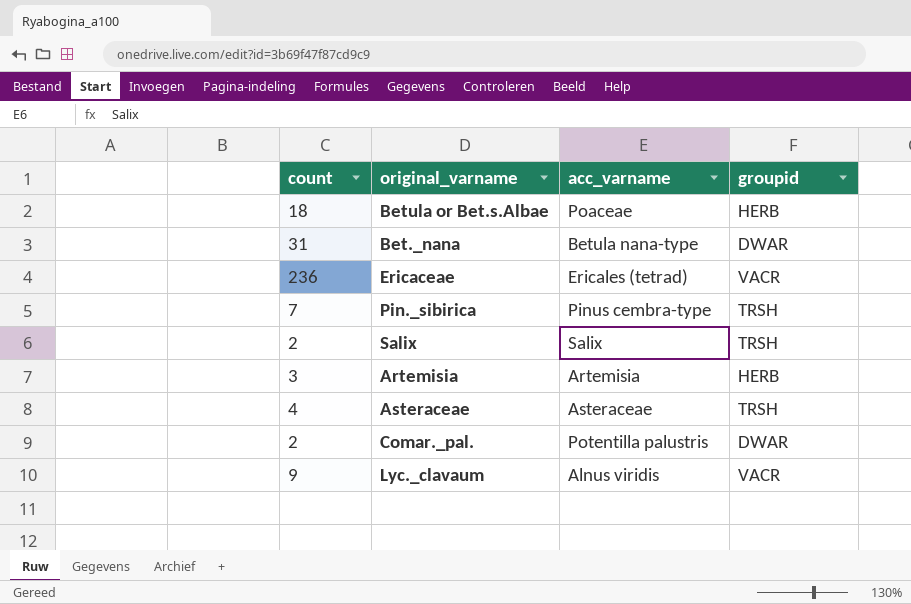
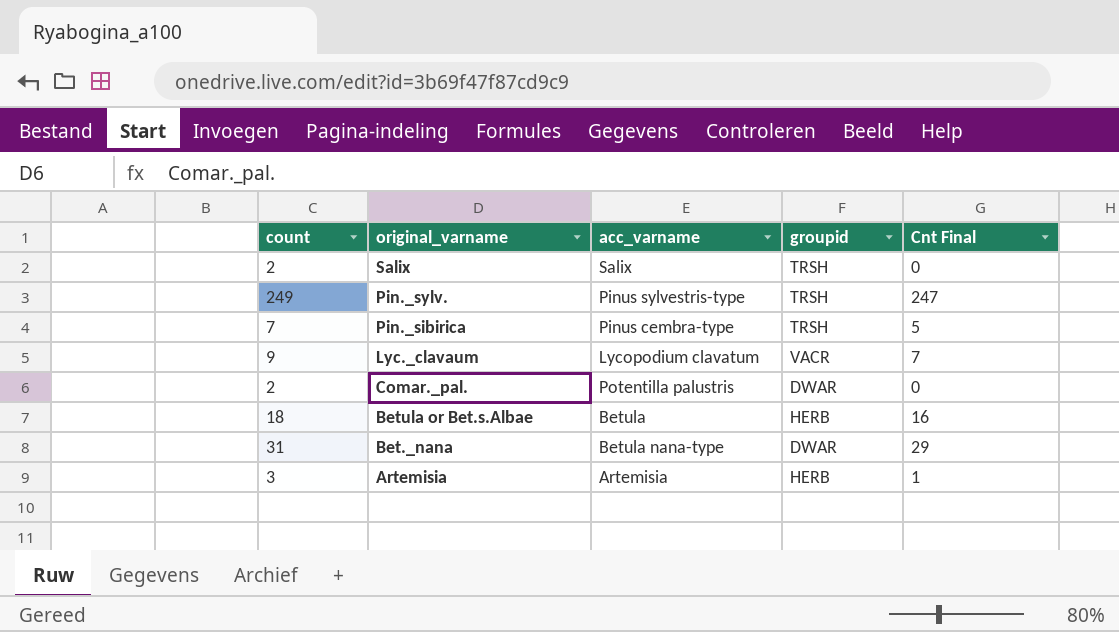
row order: none -> original_varname descending
column Cnt Final | formula: none -> [count] - 2
row Ericaceae: 236 | Ericales (tetrad) | VACR -> none
row Asteraceae: 4 | Asteraceae | TRSH -> none
row Pin._sylv.: none -> 249 | Pinus sylvestris-type | TRSH | 247
Lyc._clavaum | acc_varname: Alnus viridis -> Lycopodium clavatum
Betula or Bet.s.Albae | acc_varname: Poaceae -> Betula

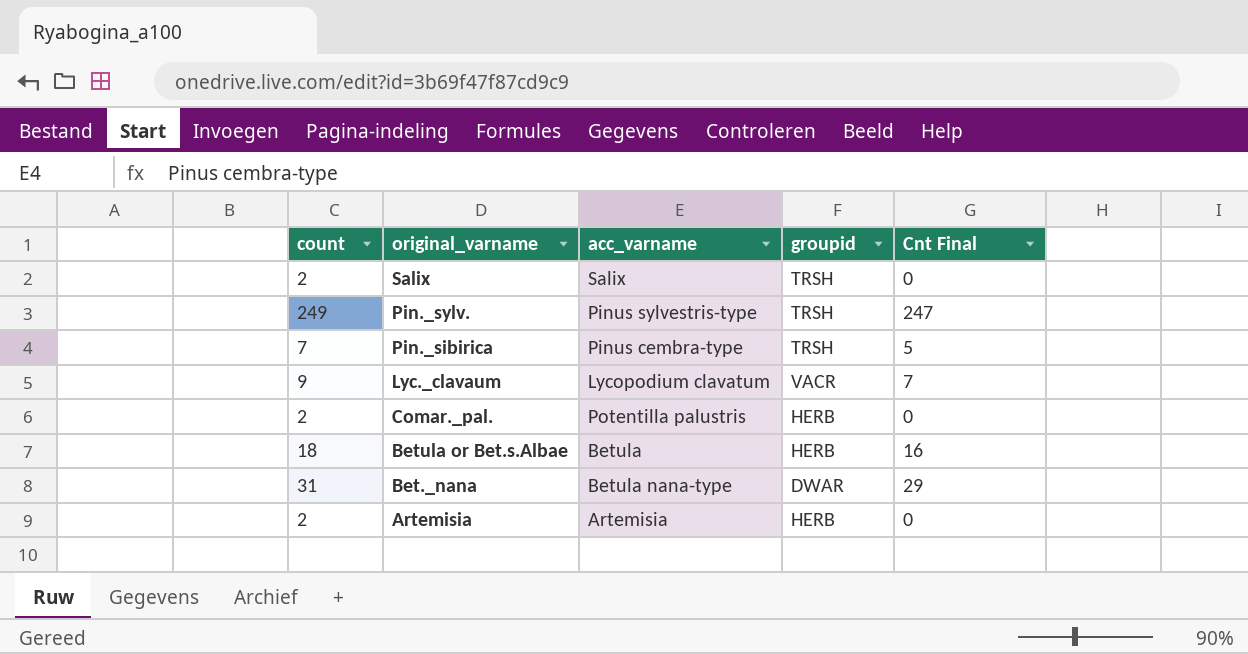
Comar._pal. | groupid: DWAR -> HERB
Artemisia | count: 3 -> 2
Artemisia | Cnt Final: 1 -> 0

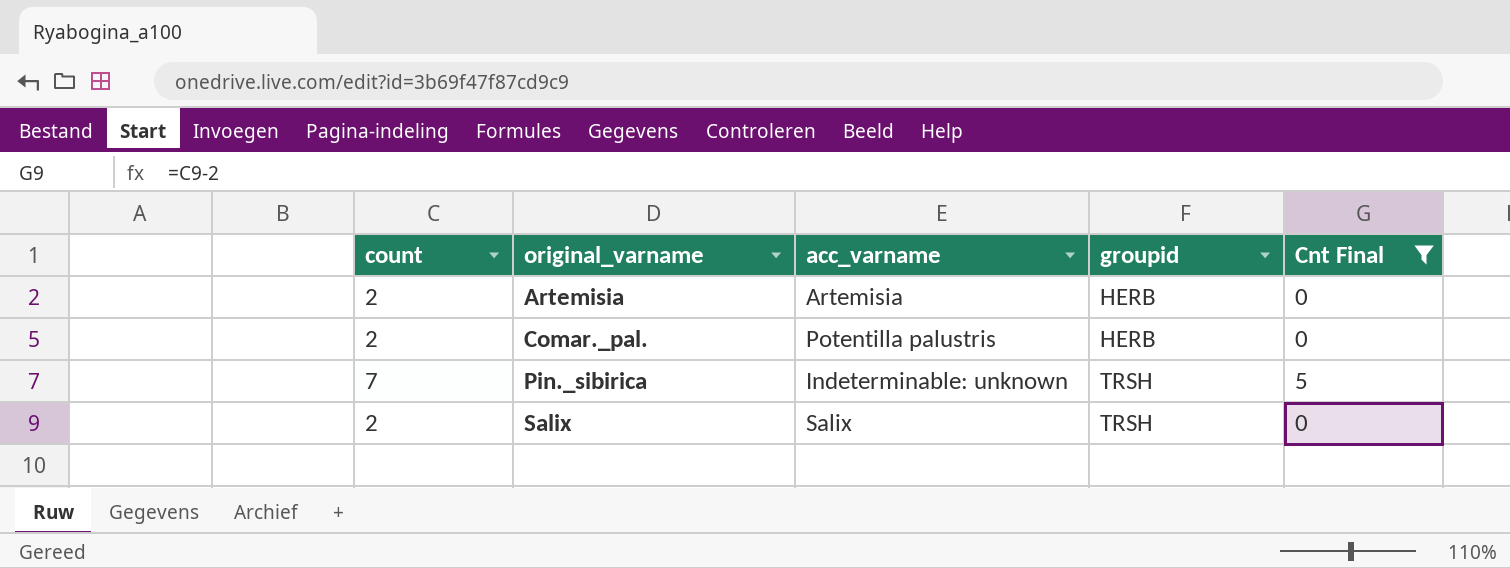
filter: none -> Cnt Final <= 5
row order: original_varname descending -> original_varname ascending
Pin._sibirica | acc_varname: Pinus cembra-type -> Indeterminable: unknown

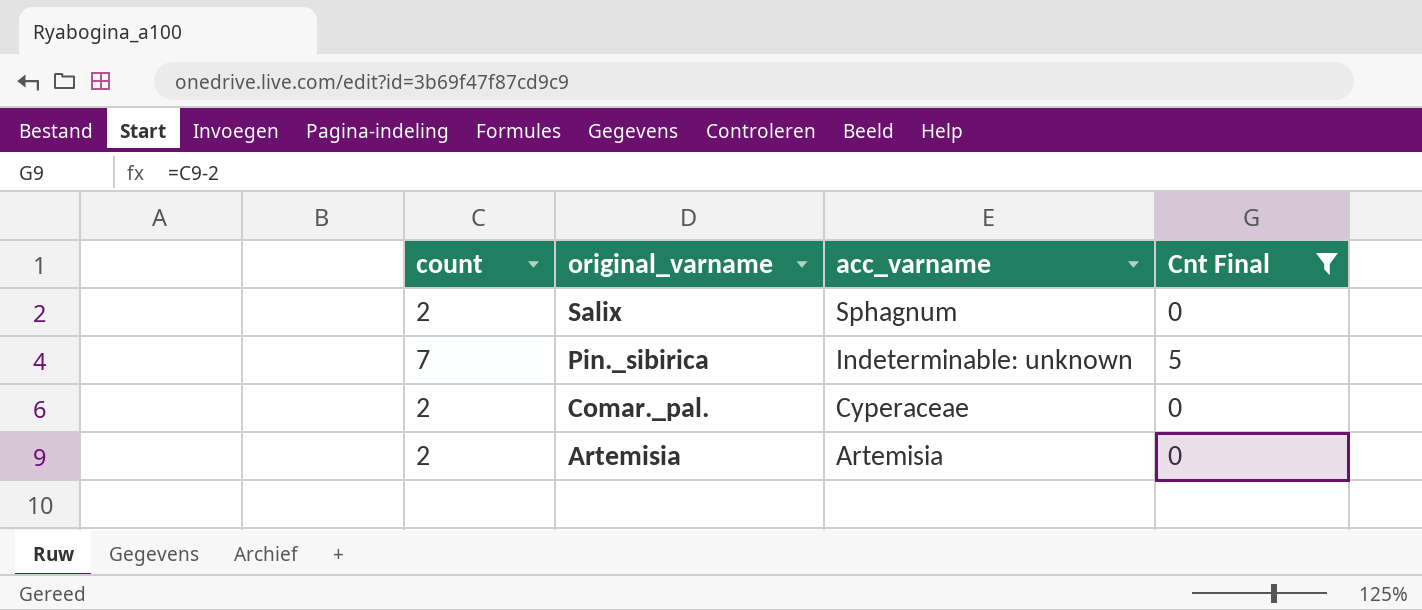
row order: original_varname ascending -> original_varname descending
column groupid | position: 4 -> none
Salix | acc_varname: Salix -> Sphagnum
Comar._pal. | acc_varname: Potentilla palustris -> Cyperaceae

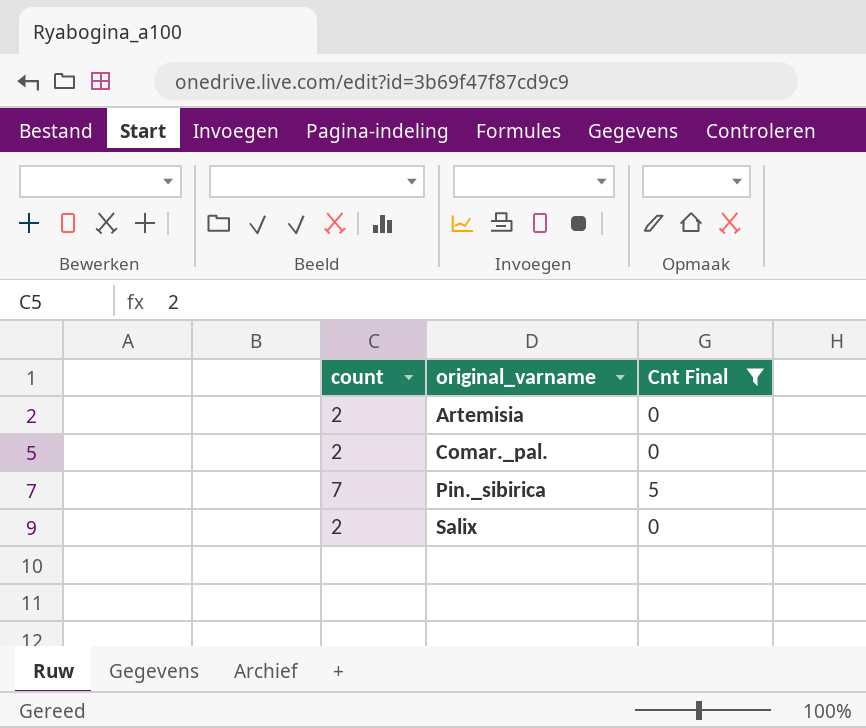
row order: original_varname descending -> original_varname ascending
column acc_varname | position: 3 -> none

